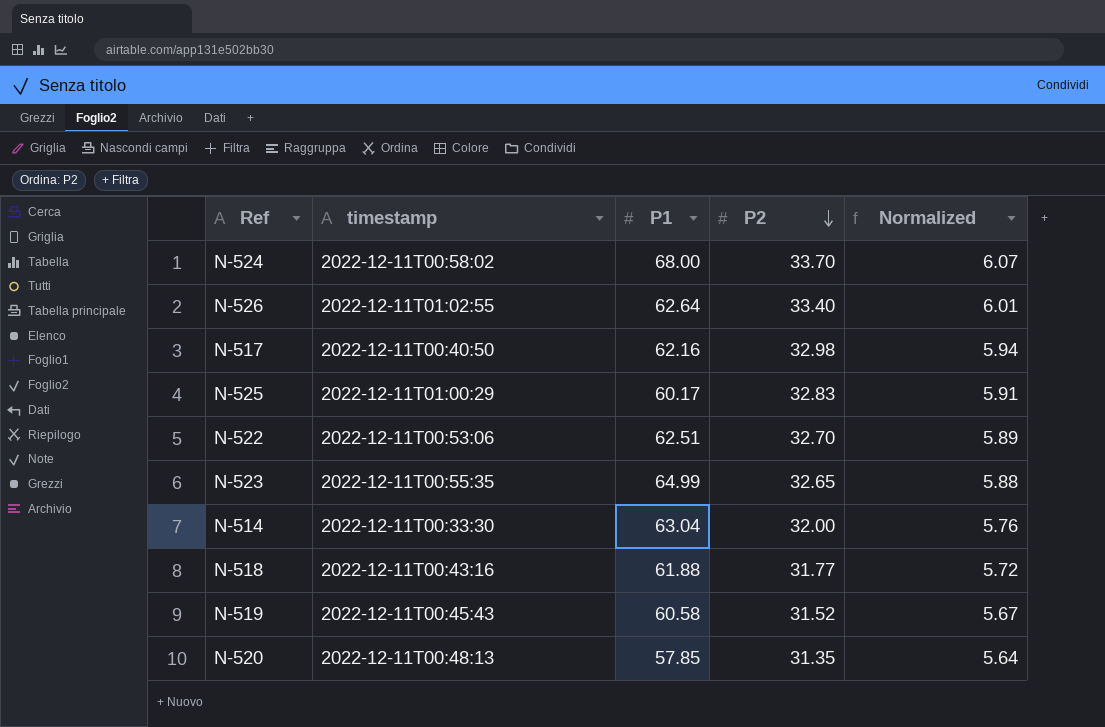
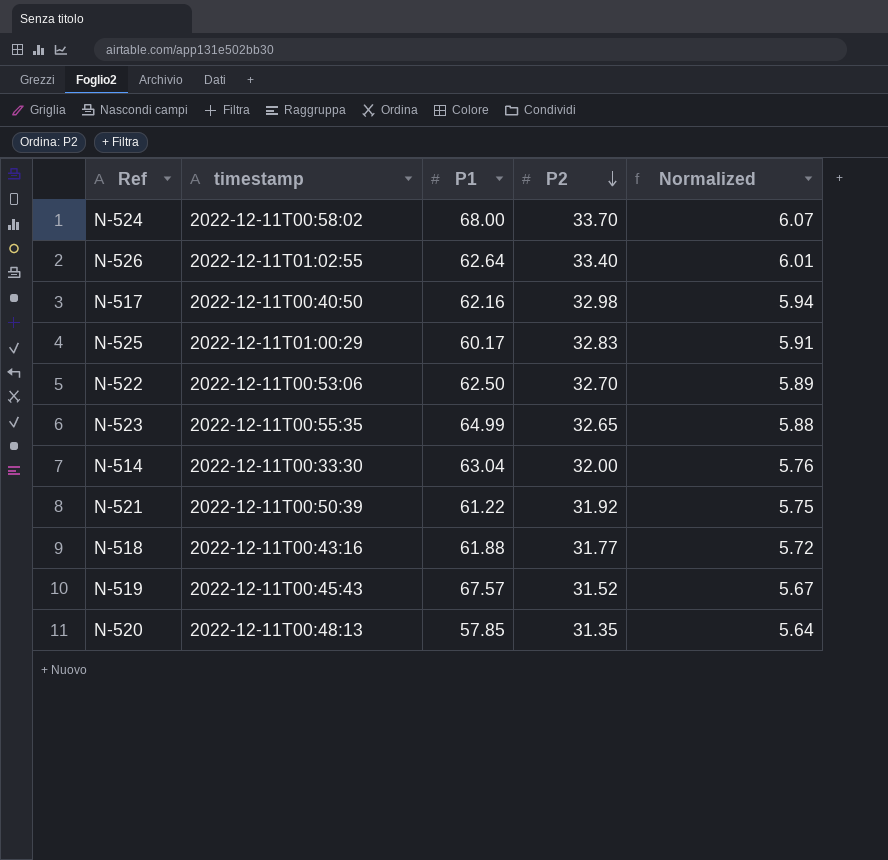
N-522 | P1: 62.51 -> 62.50
row N-521: none -> 2022-12-11T00:50:39 | 61.22 | 31.92 | 5.75
N-519 | P1: 60.58 -> 67.57

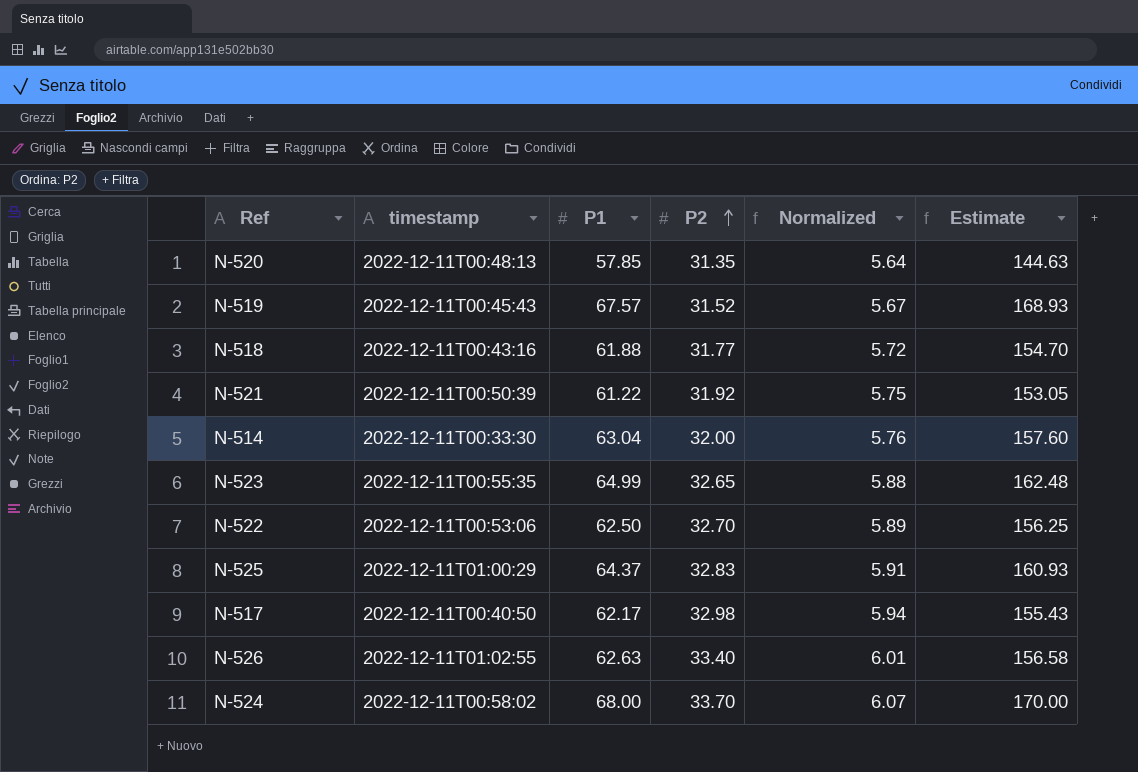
row order: P2 descending -> P2 ascending
column Estimate | formula: none -> [P1] * 2.5
N-525 | P1: 60.17 -> 64.37
N-517 | P1: 62.16 -> 62.17
N-526 | P1: 62.64 -> 62.63

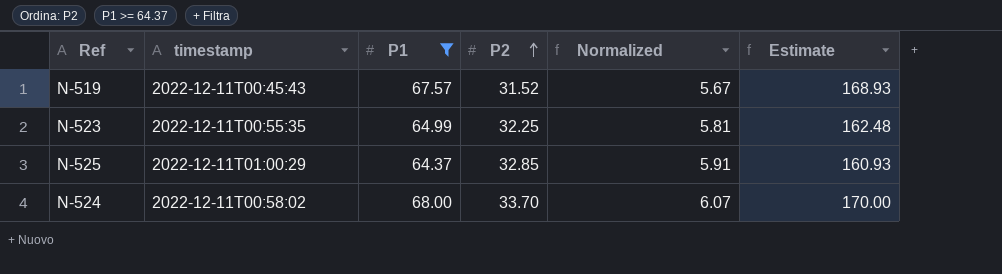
filter: none -> P1 >= 64.37
N-523 | P2: 32.65 -> 32.25
N-523 | Normalized: 5.88 -> 5.81
N-525 | P2: 32.83 -> 32.85

